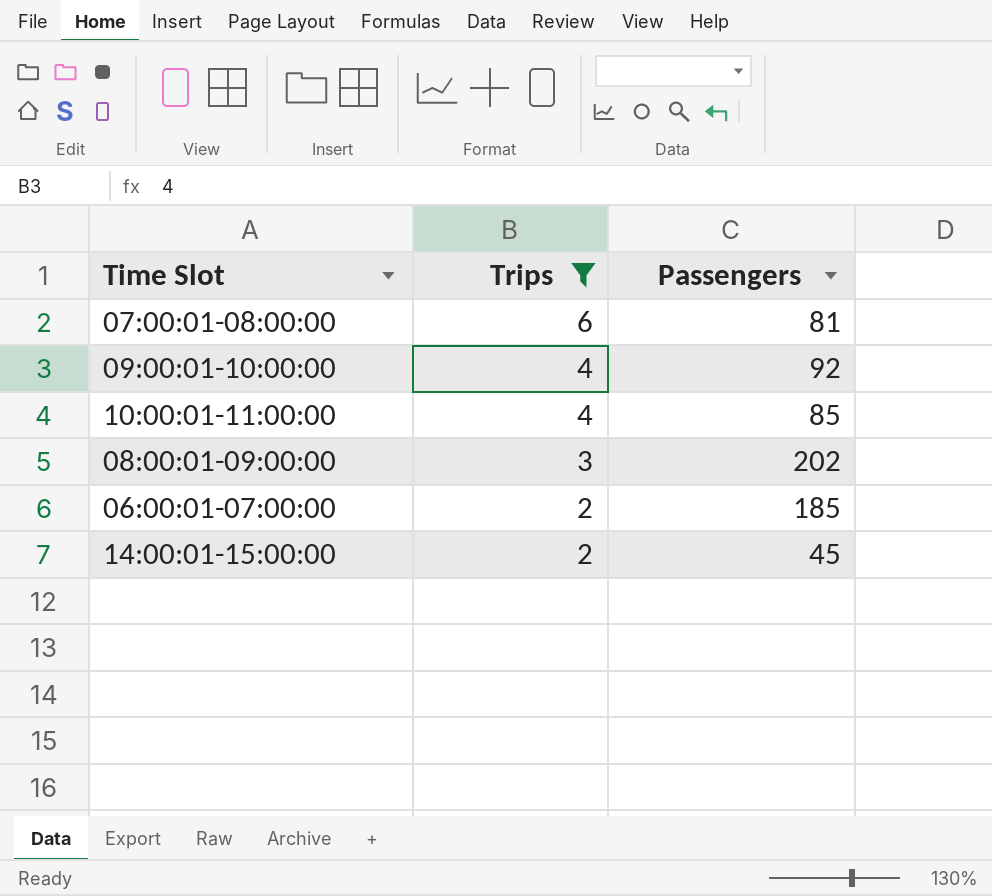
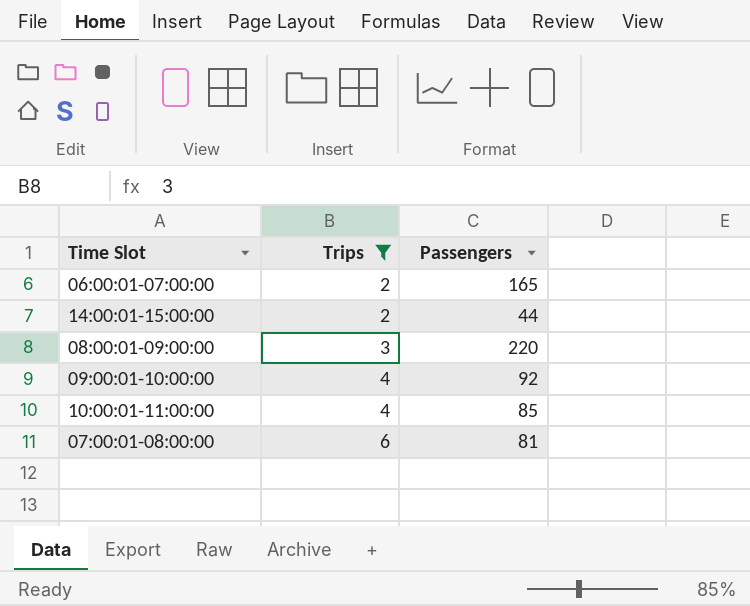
row order: Trips descending -> Trips ascending
06:00:01-07:00:00 | Passengers: 185 -> 165
14:00:01-15:00:00 | Passengers: 45 -> 44
08:00:01-09:00:00 | Passengers: 202 -> 220

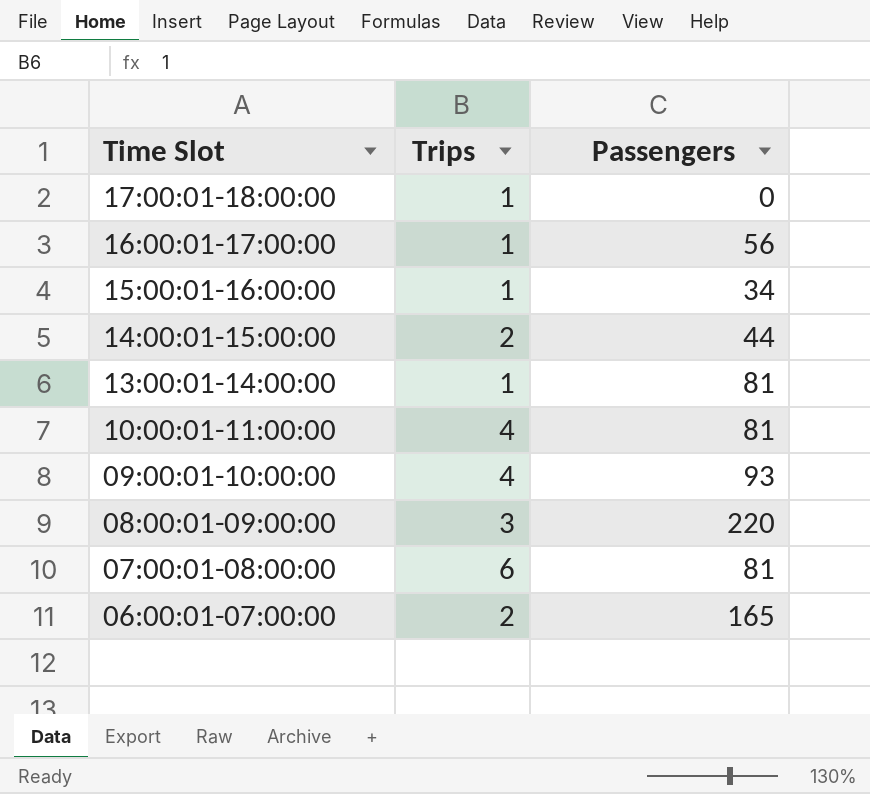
filter: Trips != 1 -> none
row order: Trips ascending -> Time Slot descending
10:00:01-11:00:00 | Passengers: 85 -> 81
09:00:01-10:00:00 | Passengers: 92 -> 93

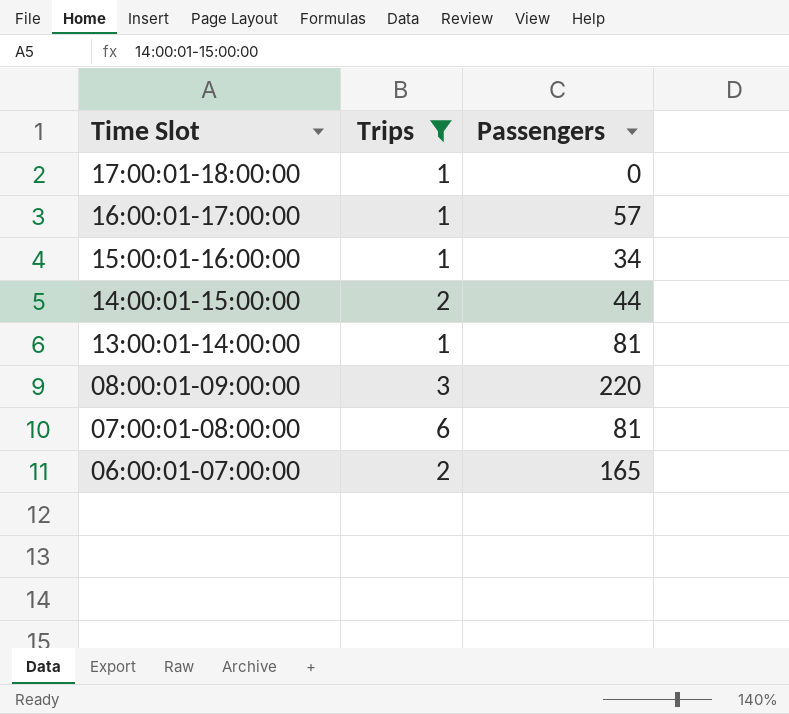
filter: none -> Trips != 4
16:00:01-17:00:00 | Passengers: 56 -> 57

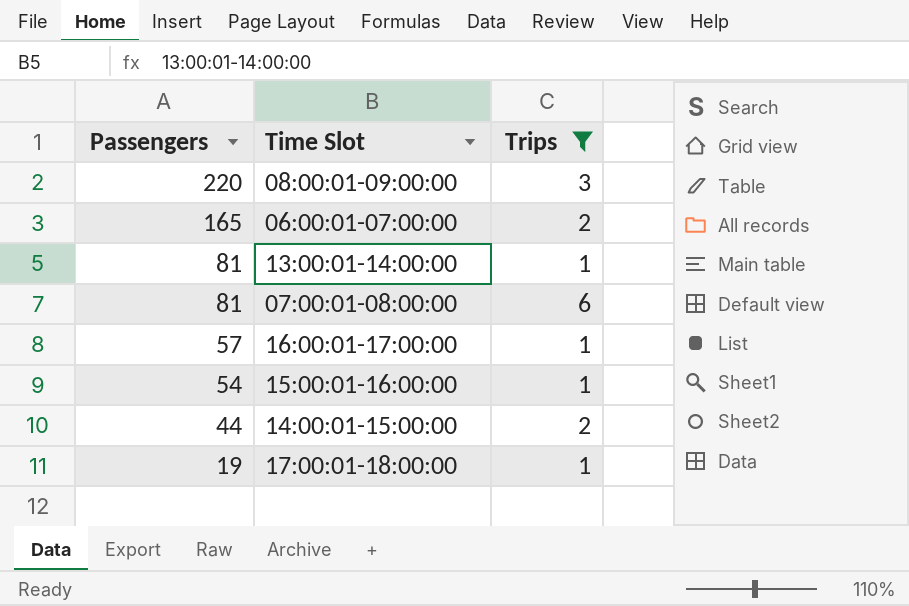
row order: Time Slot descending -> Passengers descending
column Passengers | position: 3 -> 1
15:00:01-16:00:00 | Passengers: 34 -> 54
17:00:01-18:00:00 | Passengers: 0 -> 19

